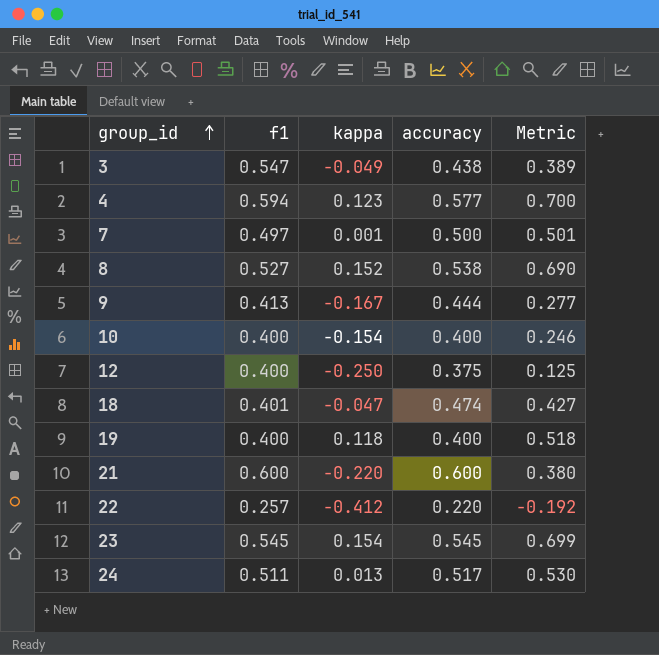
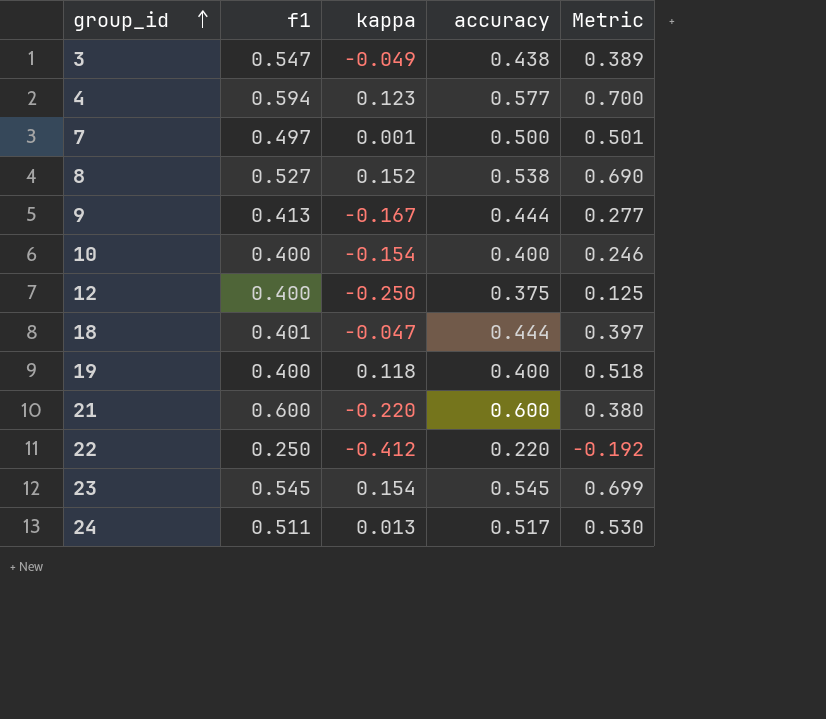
18 | accuracy: 0.474 -> 0.444
18 | Metric: 0.427 -> 0.397
22 | f1: 0.257 -> 0.250

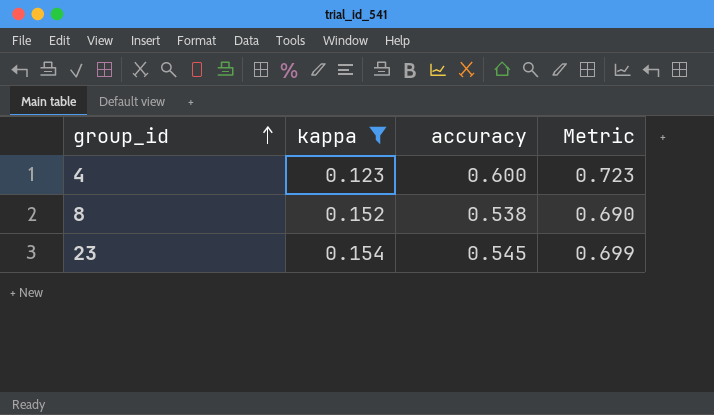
filter: none -> kappa >= 0.123
column f1 | position: 2 -> none
4 | accuracy: 0.577 -> 0.600
4 | Metric: 0.700 -> 0.723

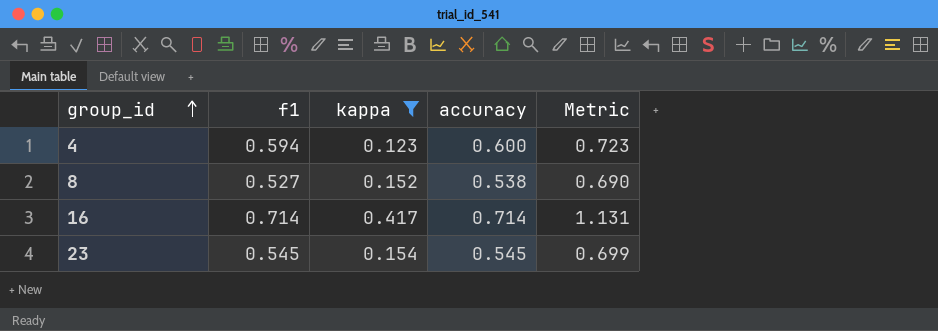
column f1 | position: none -> 2
row 16: none -> 0.714 | 0.417 | 0.714 | 1.131

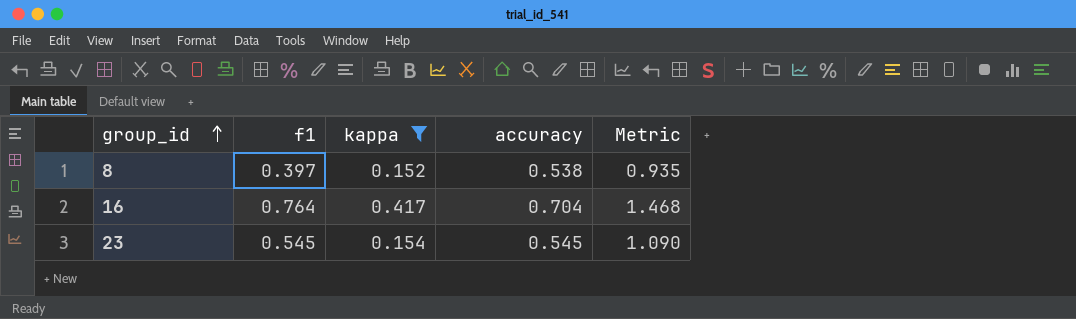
column Metric | formula: [kappa] + [accuracy] -> [f1] + [accuracy]
row 4: 0.594 | 0.123 | 0.600 | 0.723 -> none
8 | f1: 0.527 -> 0.397
16 | f1: 0.714 -> 0.764
16 | accuracy: 0.714 -> 0.704

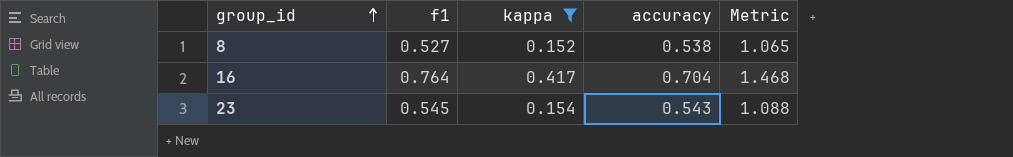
8 | f1: 0.397 -> 0.527
8 | Metric: 0.935 -> 1.065
23 | accuracy: 0.545 -> 0.543
23 | Metric: 1.090 -> 1.088

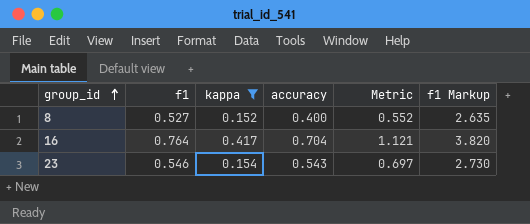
column Metric | formula: [f1] + [accuracy] -> [kappa] + [accuracy]
column f1 Markup | formula: none -> [f1] * 5
8 | accuracy: 0.538 -> 0.400
23 | f1: 0.545 -> 0.546

